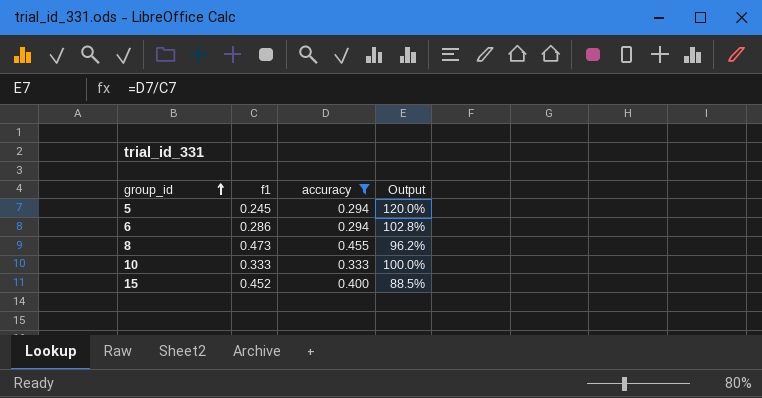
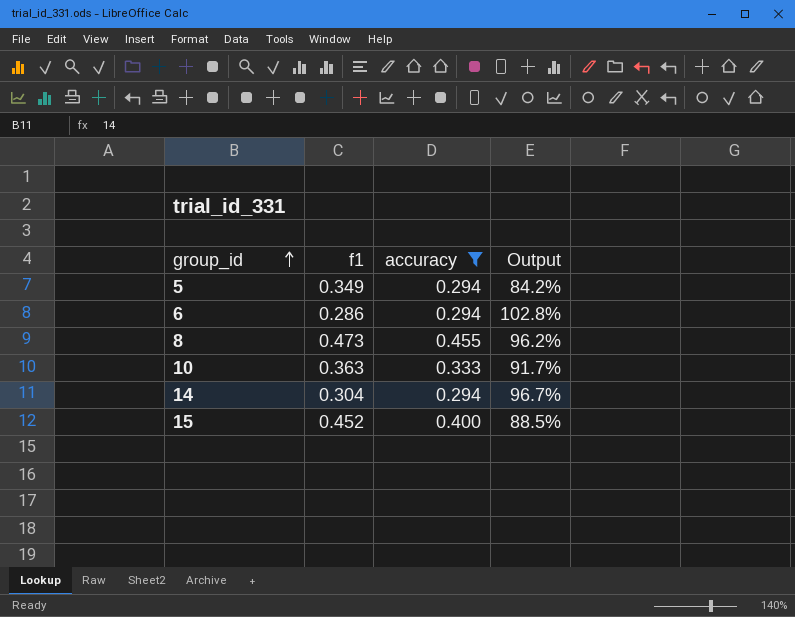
5 | f1: 0.245 -> 0.349
5 | Output: 120.0% -> 84.2%
10 | f1: 0.333 -> 0.363
10 | Output: 100.0% -> 91.7%
row 14: none -> 0.304 | 0.294 | 96.7%

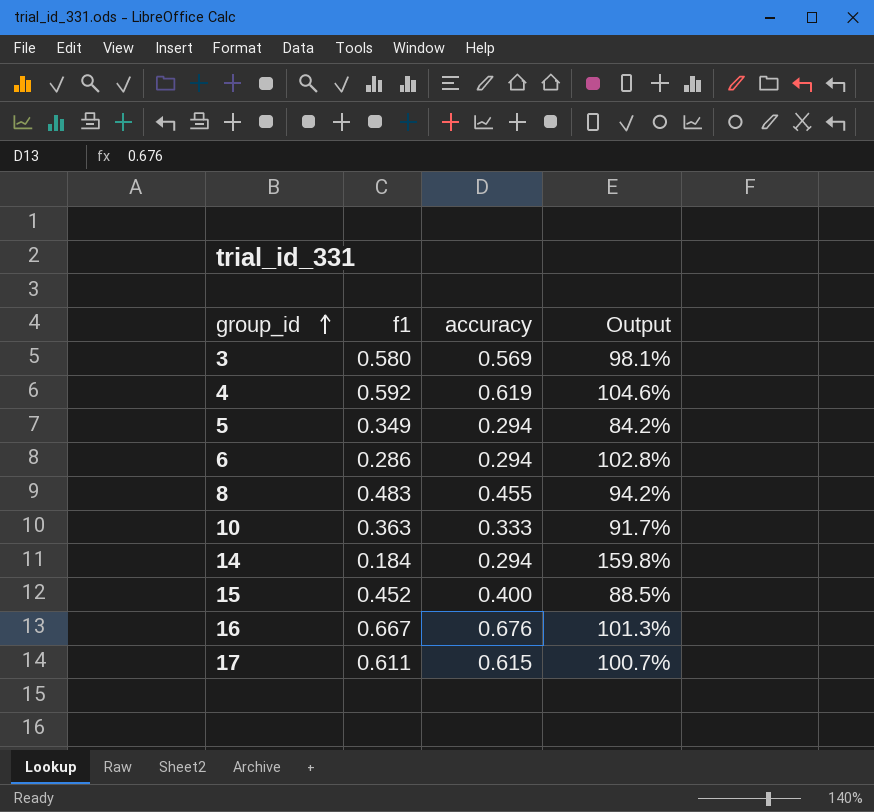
filter: accuracy <= 0.455 -> none
8 | f1: 0.473 -> 0.483
8 | Output: 96.2% -> 94.2%
14 | f1: 0.304 -> 0.184
14 | Output: 96.7% -> 159.8%

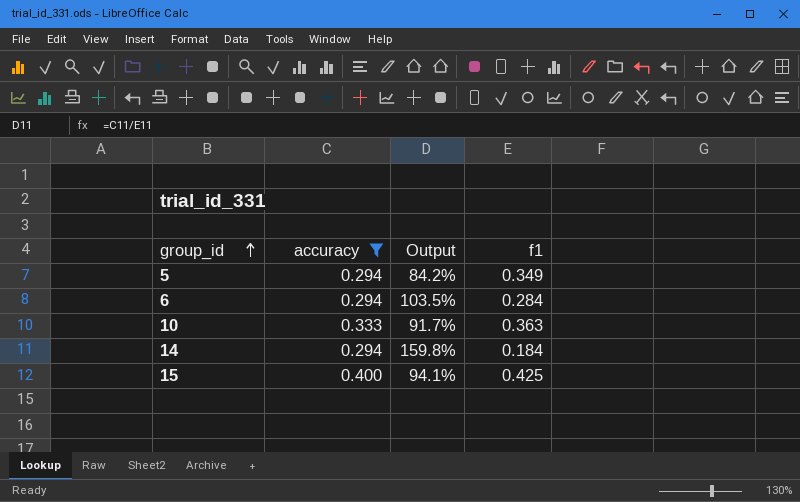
filter: none -> accuracy <= 0.400
column f1 | position: 2 -> 4
6 | Output: 102.8% -> 103.5%
6 | f1: 0.286 -> 0.284
15 | Output: 88.5% -> 94.1%
15 | f1: 0.452 -> 0.425

